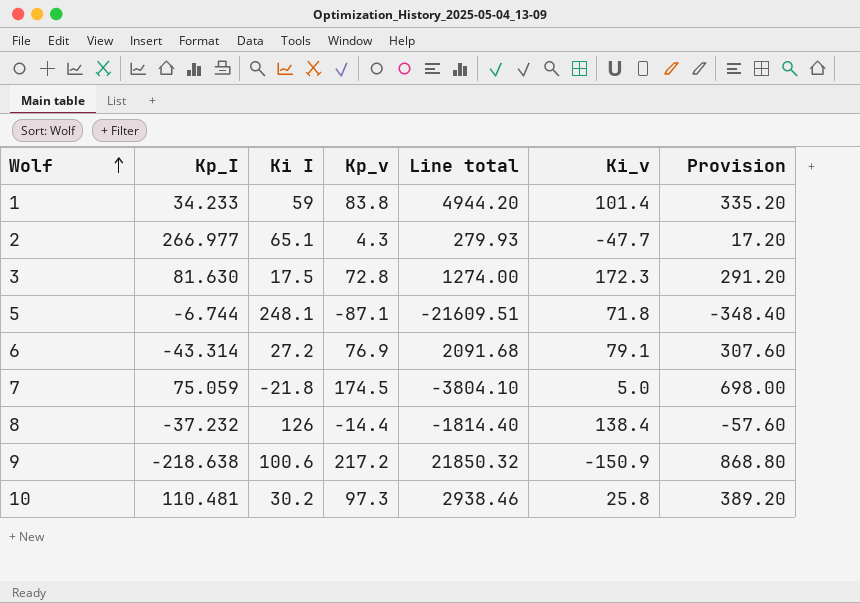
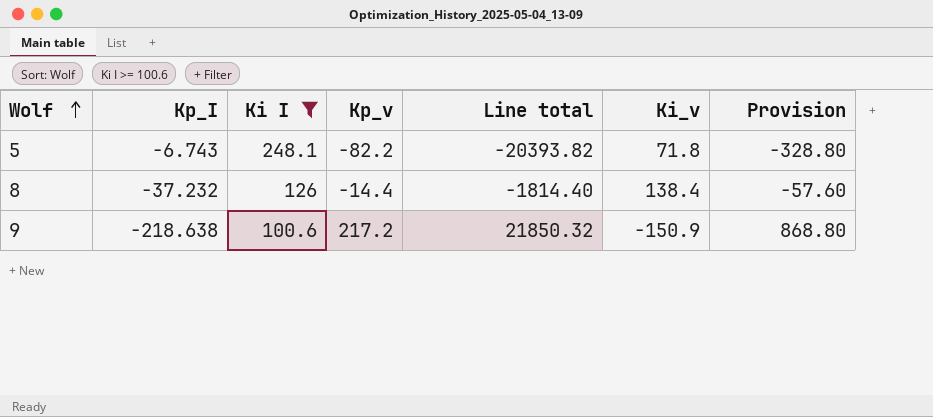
filter: none -> Ki I >= 100.6
5 | Kp_I: -6.744 -> -6.743
5 | Kp_v: -87.1 -> -82.2
5 | Line total: -21609.51 -> -20393.82
5 | Provision: -348.40 -> -328.80

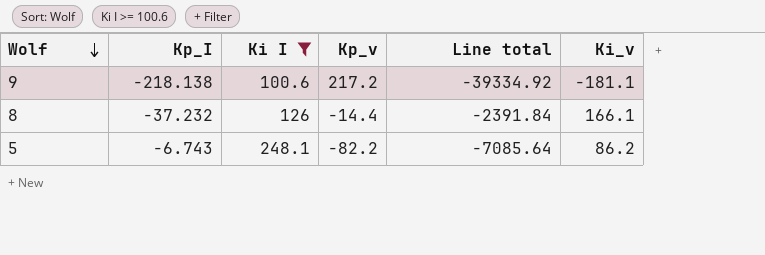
row order: Wolf ascending -> Wolf descending
column Provision | formula: [Kp_v] * 4 -> none
column Line total | formula: [Ki I] * [Kp_v] -> [Kp_v] * [Ki_v]
9 | Kp_I: -218.638 -> -218.138
9 | Ki_v: -150.9 -> -181.1
8 | Ki_v: 138.4 -> 166.1
5 | Ki_v: 71.8 -> 86.2

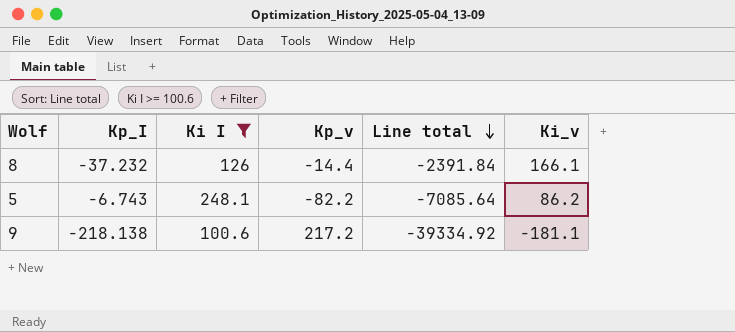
row order: Wolf descending -> Line total descending

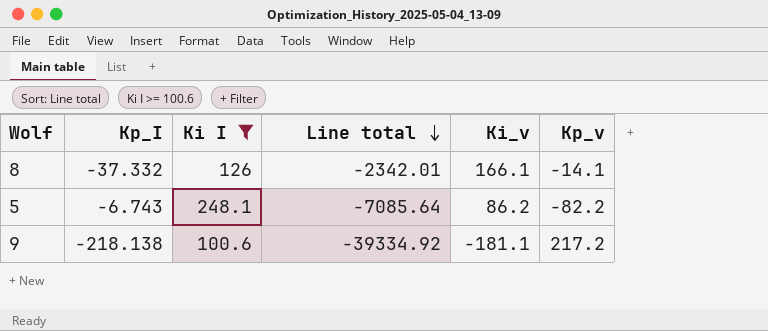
column Kp_v | position: 4 -> 6
8 | Kp_I: -37.232 -> -37.332
8 | Line total: -2391.84 -> -2342.01
8 | Kp_v: -14.4 -> -14.1

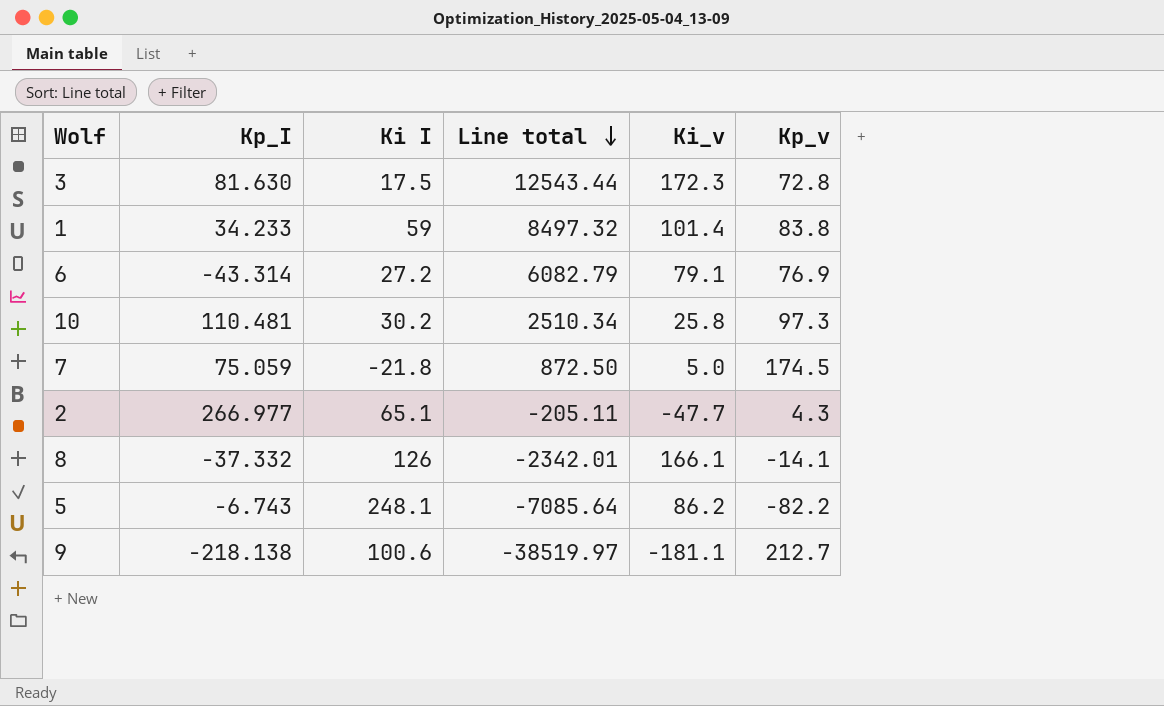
filter: Ki I >= 100.6 -> none
9 | Line total: -39334.92 -> -38519.97
9 | Kp_v: 217.2 -> 212.7

